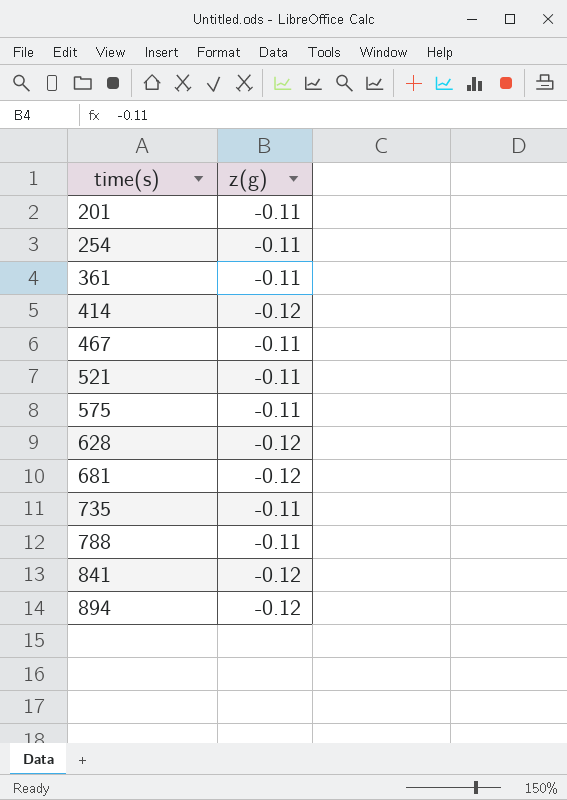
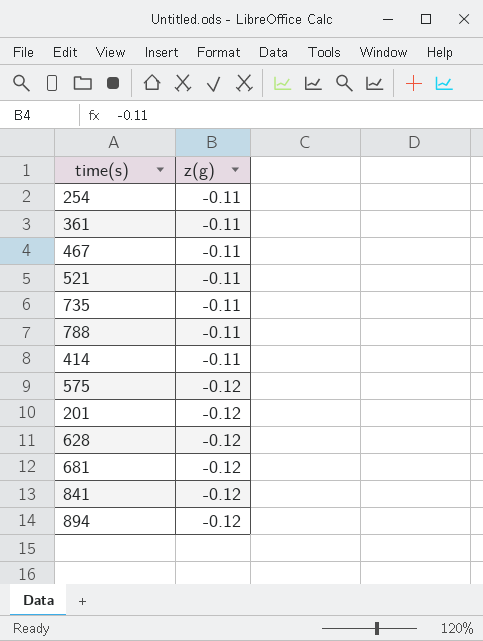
row order: time(s) ascending -> z(g) descending
414 | z(g): -0.12 -> -0.11
575 | z(g): -0.11 -> -0.12
201 | z(g): -0.11 -> -0.12

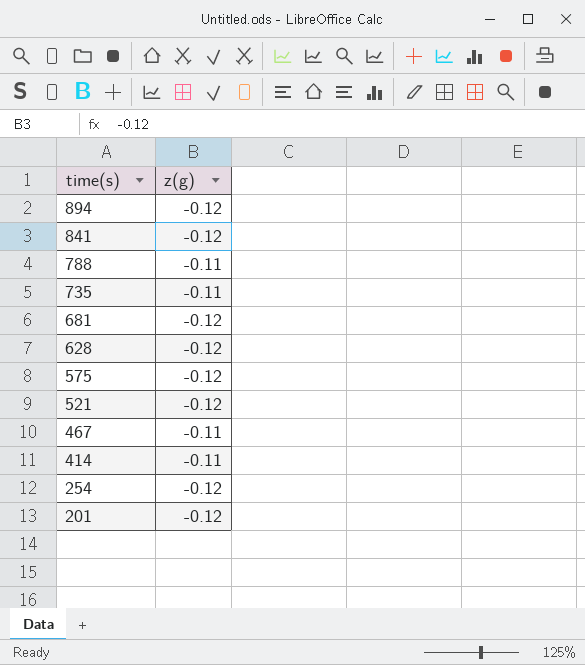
row order: z(g) descending -> time(s) descending
row 361: -0.11 -> none
521 | z(g): -0.11 -> -0.12
254 | z(g): -0.11 -> -0.12

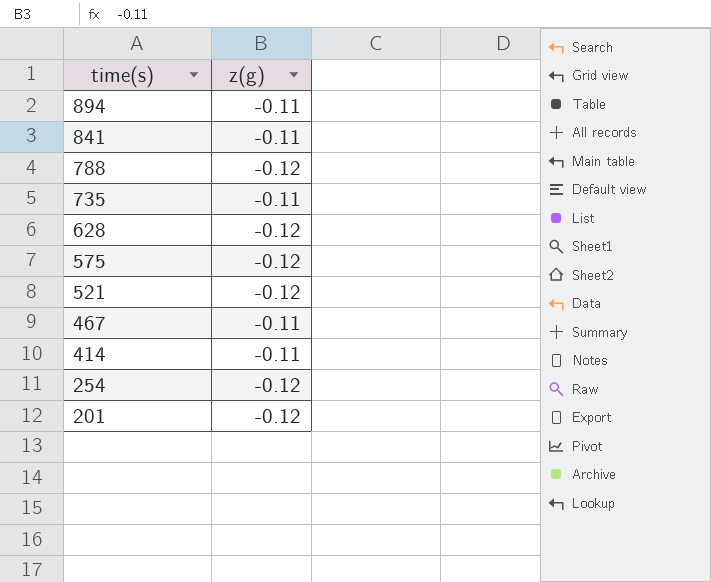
row 681: -0.12 -> none
894 | z(g): -0.12 -> -0.11
841 | z(g): -0.12 -> -0.11
788 | z(g): -0.11 -> -0.12

